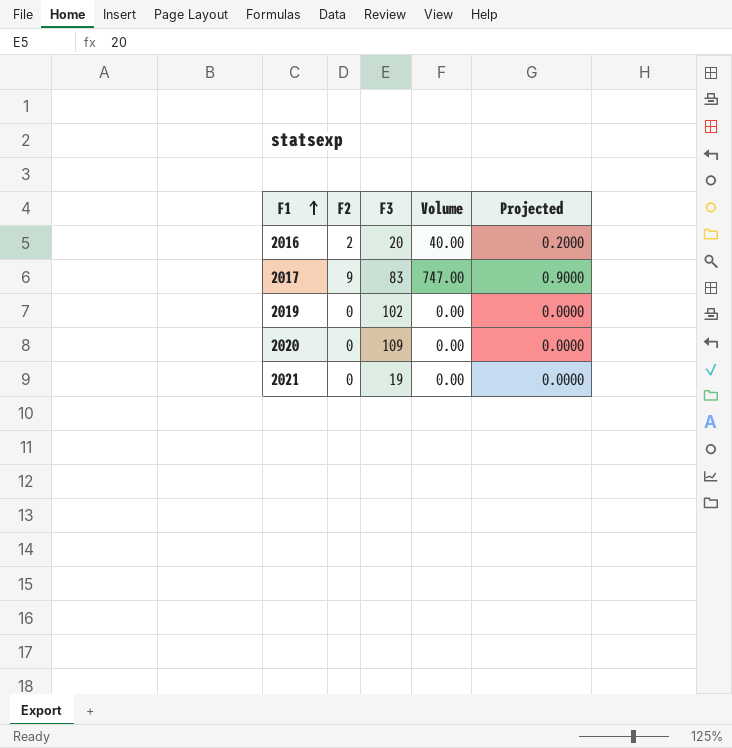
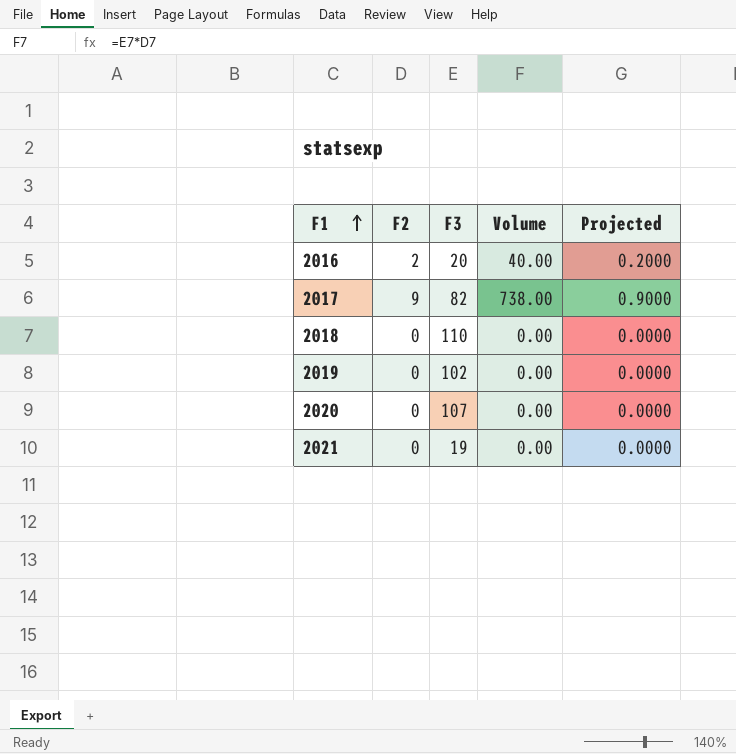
2017 | F3: 83 -> 82
2017 | Volume: 747.00 -> 738.00
row 2018: none -> 0 | 110 | 0.00 | 0.0000
2020 | F3: 109 -> 107

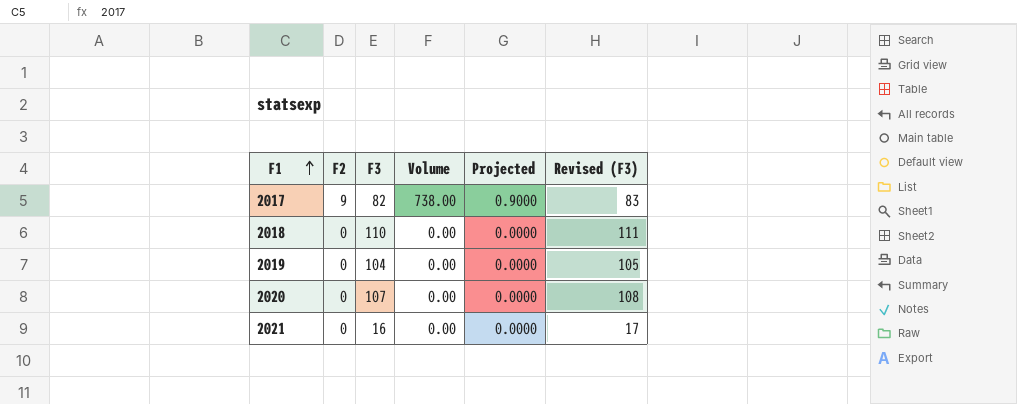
column Revised (F3) | formula: none -> [F3] + 1
row 2016: 2 | 20 | 40.00 | 0.2000 -> none
2019 | F3: 102 -> 104
2021 | F3: 19 -> 16

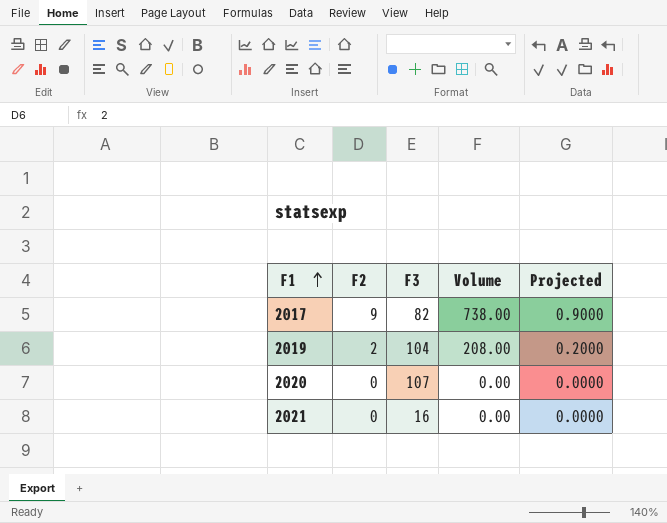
column Revised (F3) | formula: [F3] + 1 -> none
row 2018: 0 | 110 | 0.00 | 0.0000 | 111 -> none
2019 | F2: 0 -> 2
2019 | Volume: 0.00 -> 208.00
2019 | Projected: 0.0000 -> 0.2000

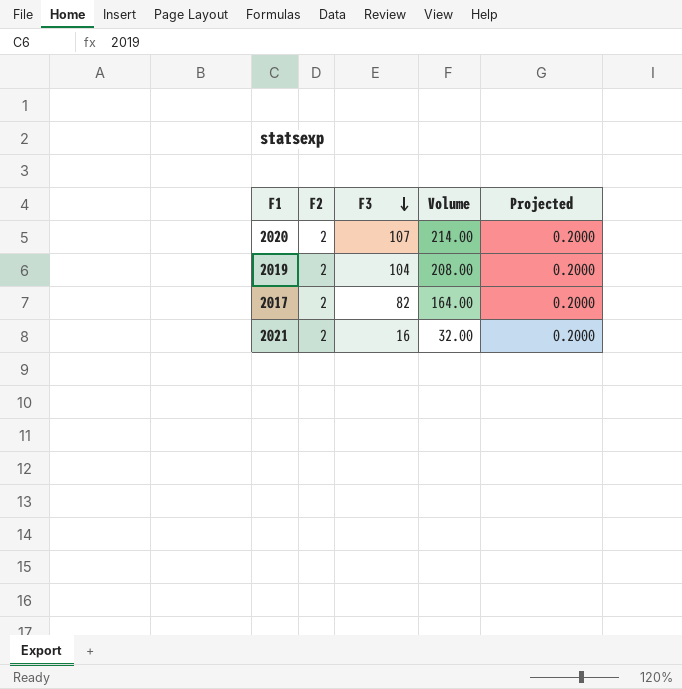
row order: F1 ascending -> F3 descending
2020 | F2: 0 -> 2
2020 | Volume: 0.00 -> 214.00
2020 | Projected: 0.0000 -> 0.2000
2017 | F2: 9 -> 2
2017 | Volume: 738.00 -> 164.00
2017 | Projected: 0.9000 -> 0.2000
2021 | F2: 0 -> 2
2021 | Volume: 0.00 -> 32.00
2021 | Projected: 0.0000 -> 0.2000

